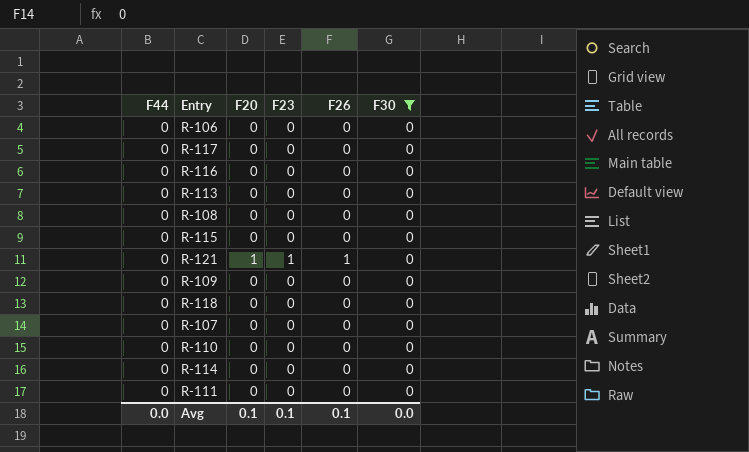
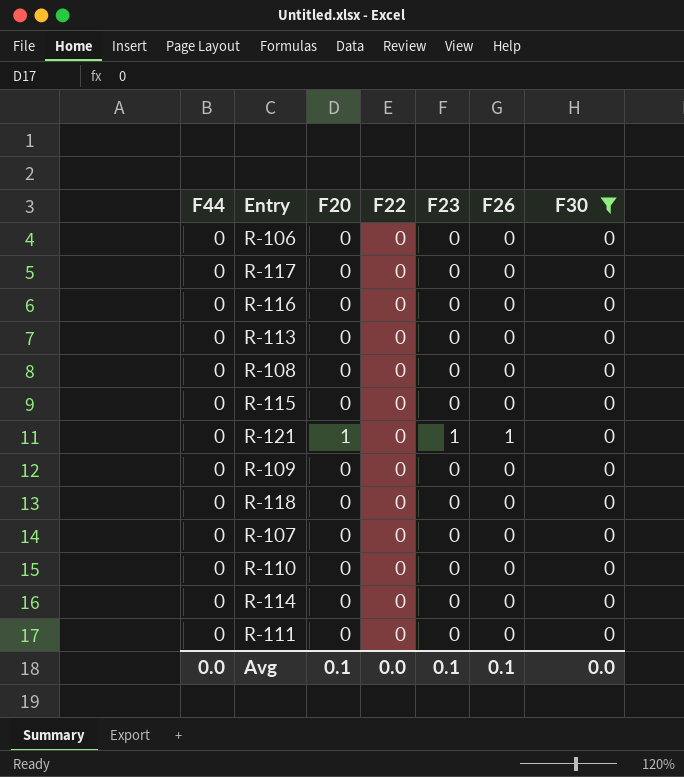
column F22 | position: none -> 4

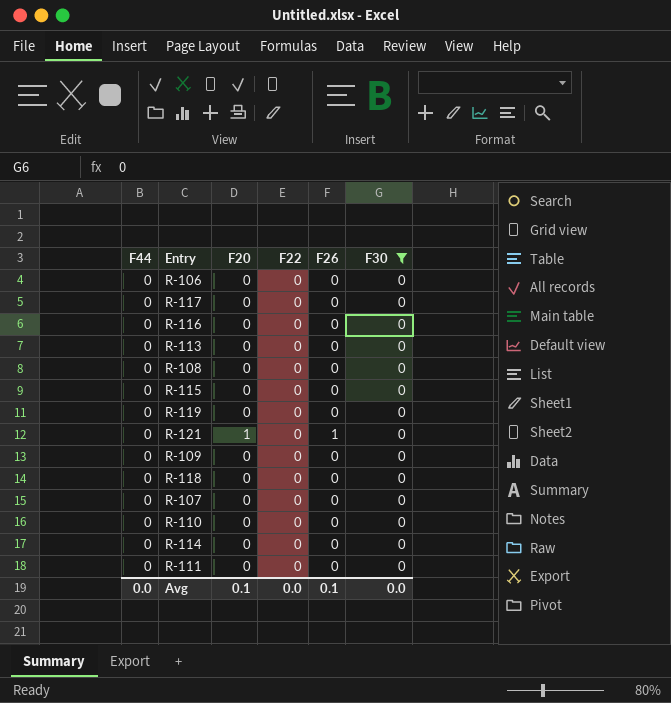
column F23 | position: 5 -> none
row R-119: none -> 0 | 0 | 0 | 0 | 0

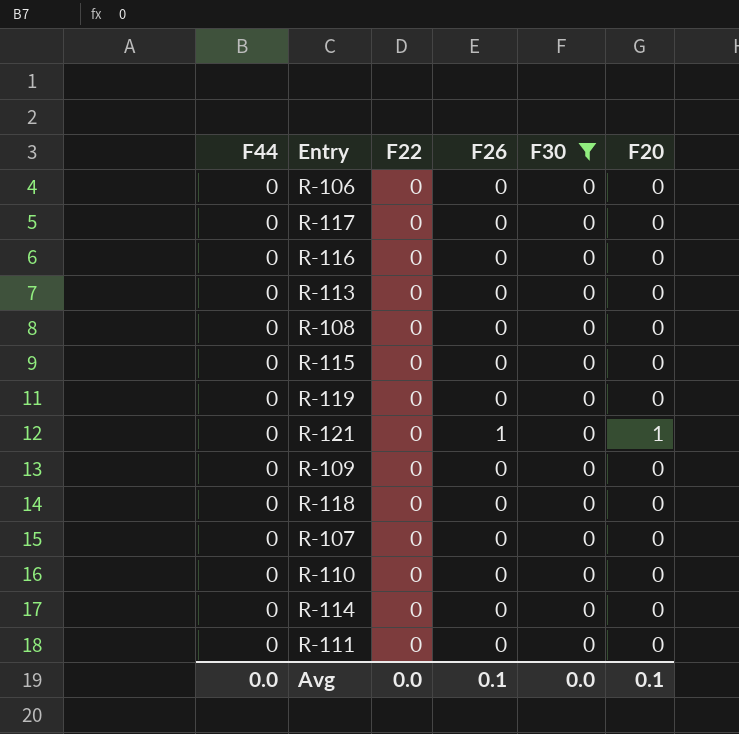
column F20 | position: 3 -> 6

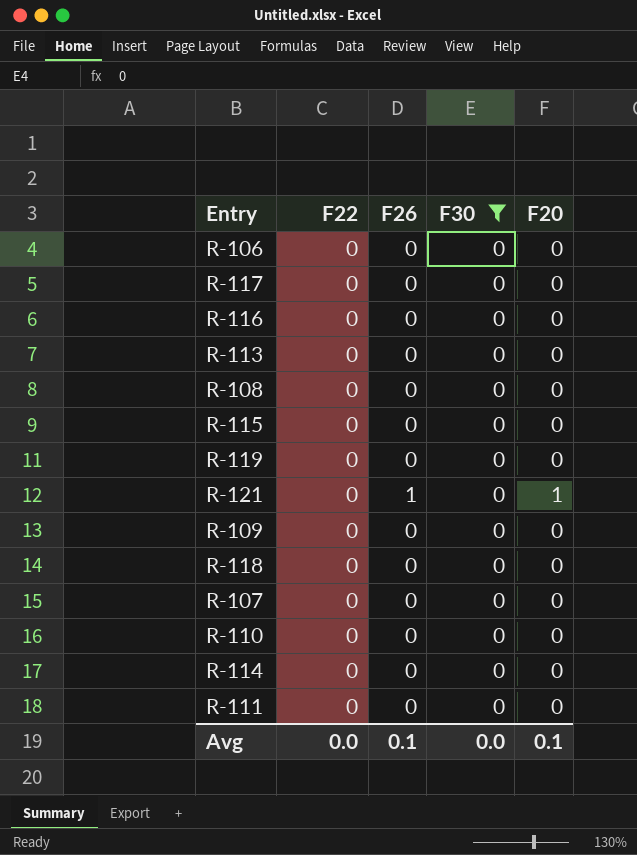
column F44 | position: 1 -> none

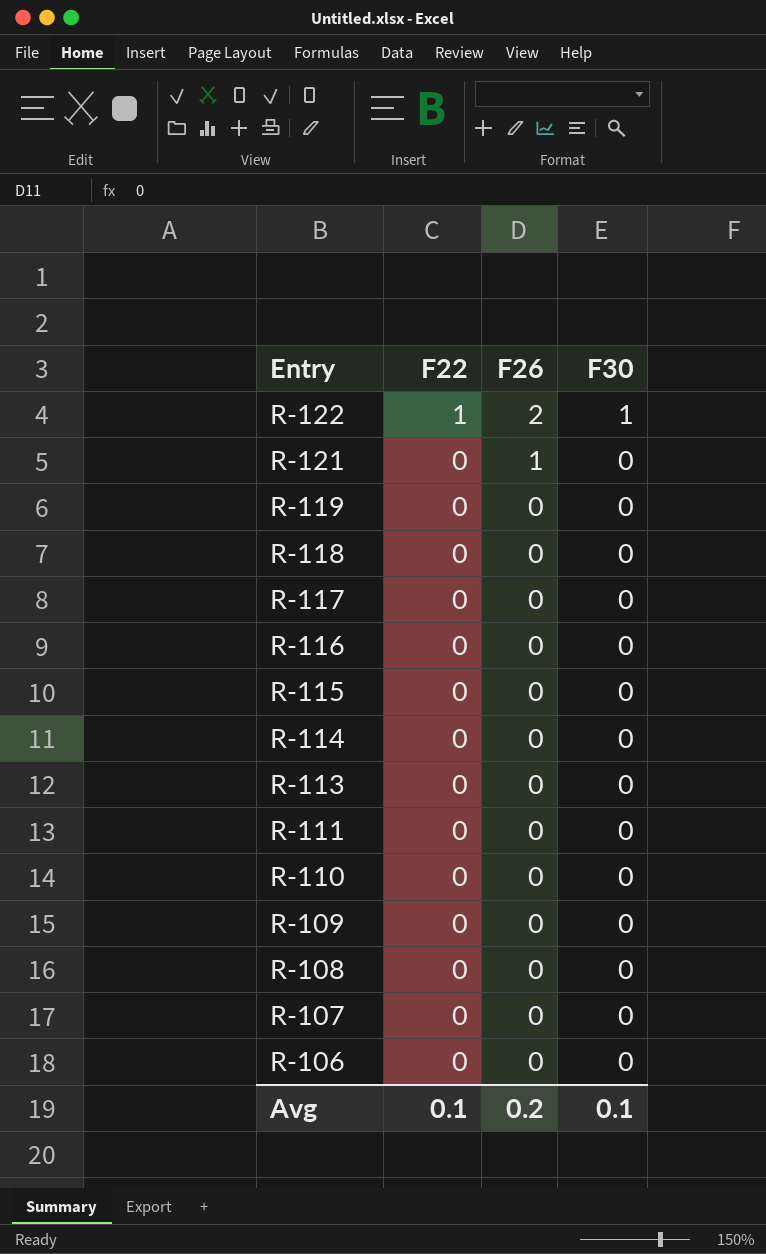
filter: F30 = 0 -> none
row order: none -> Entry descending
column F20 | position: 5 -> none
Avg | F22: 0.0 -> 0.1
Avg | F26: 0.1 -> 0.2
Avg | F30: 0.0 -> 0.1

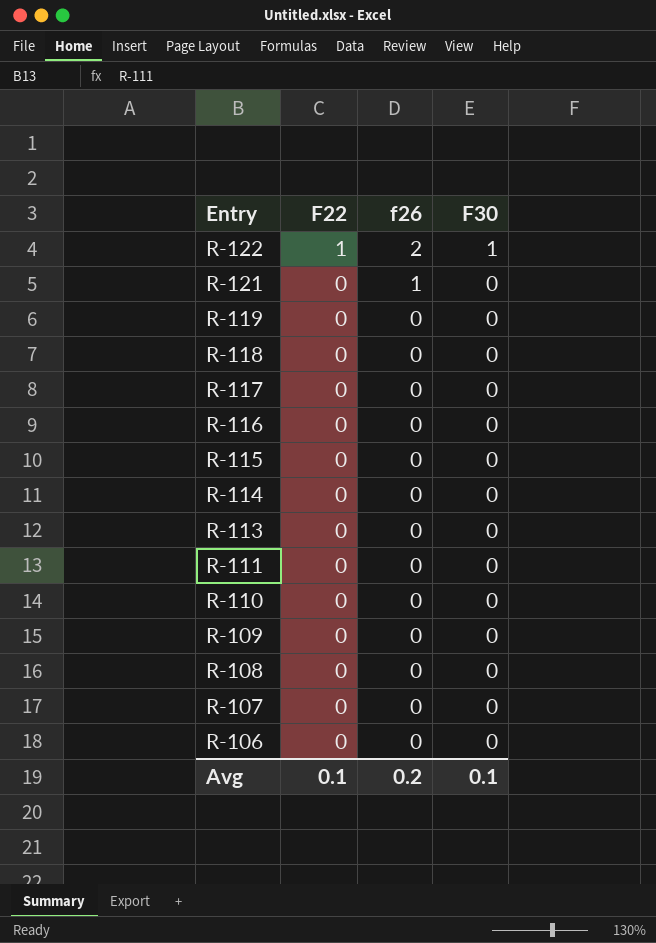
column name: F26 -> f26

